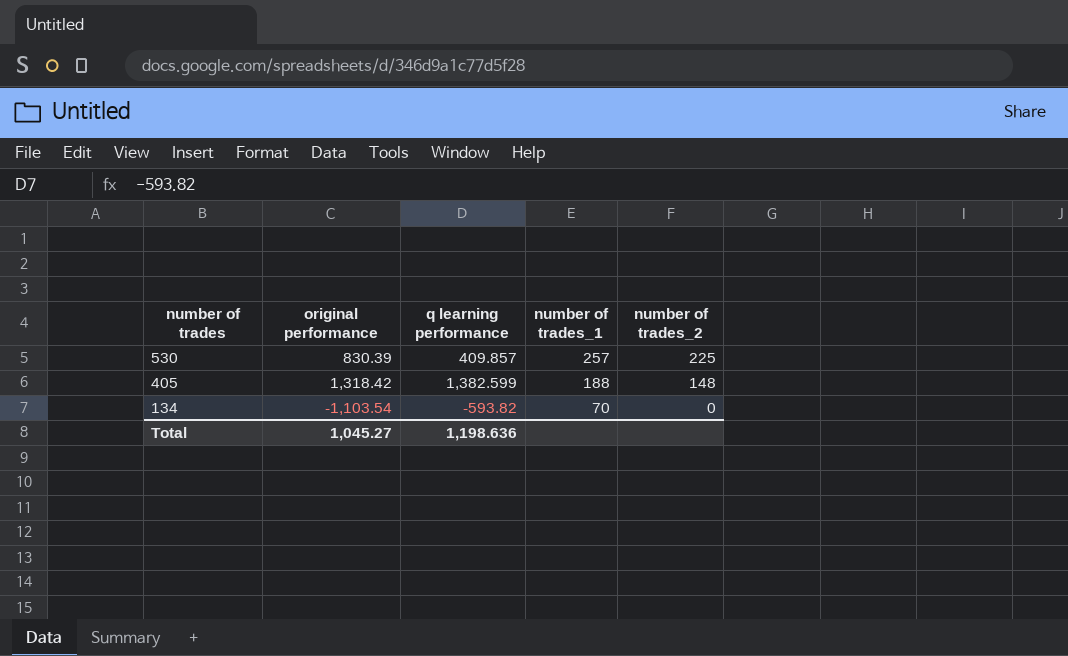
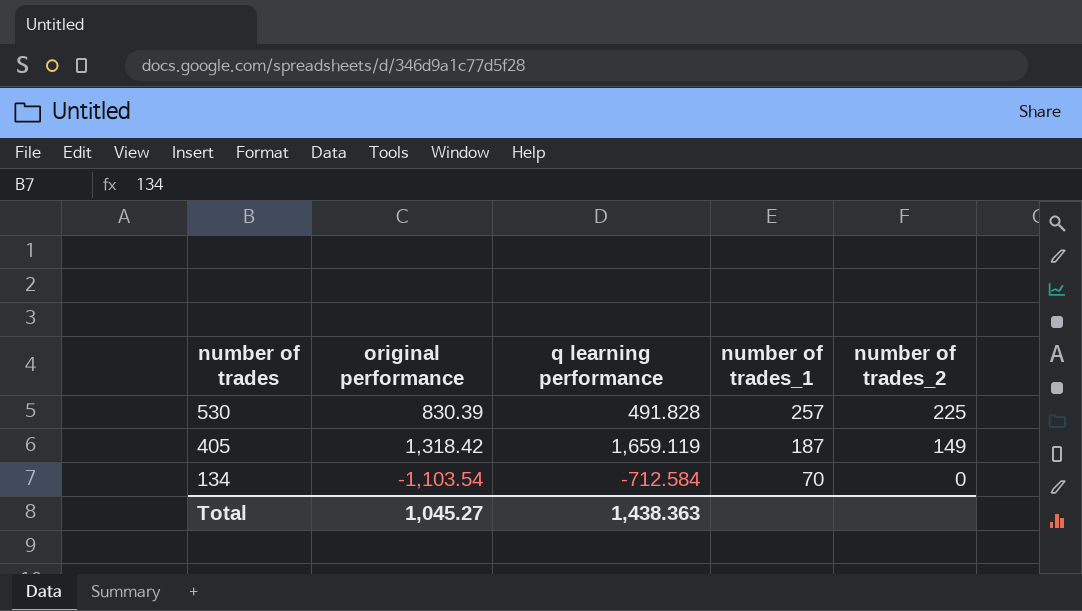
530 | q learning performance: 409.857 -> 491.828
405 | q learning performance: 1,382.599 -> 1,659.119
405 | number of trades_1: 188 -> 187
405 | number of trades_2: 148 -> 149
134 | q learning performance: -593.82 -> -712.584
Total | q learning performance: 1,198.636 -> 1,438.363

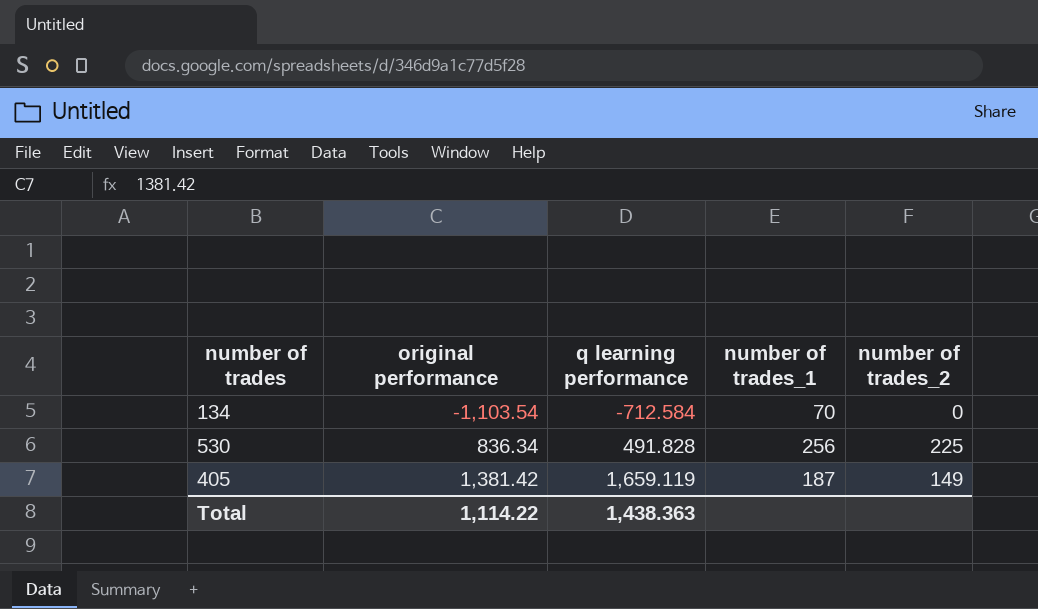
row order: number of trades descending -> original performance ascending
530 | original performance: 830.39 -> 836.34
530 | number of trades_1: 257 -> 256
405 | original performance: 1,318.42 -> 1,381.42
Total | original performance: 1,045.27 -> 1,114.22

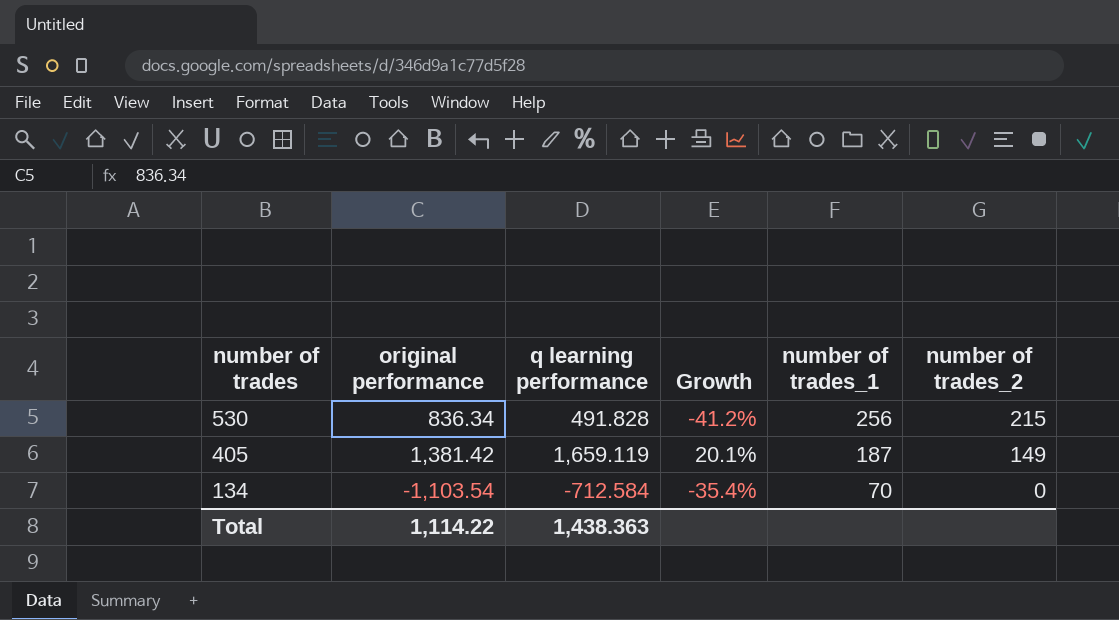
row order: original performance ascending -> number of trades descending
column Growth | formula: none -> ([q learning performance] - [original performance]) / [original performance]
530 | number of trades_2: 225 -> 215

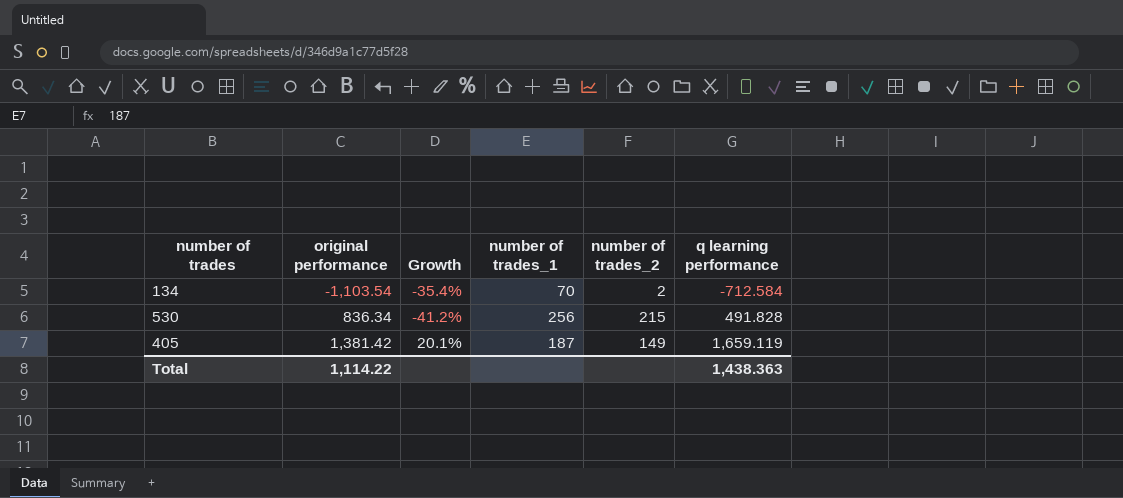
row order: number of trades descending -> original performance ascending
column q learning performance | position: 3 -> 6
134 | number of trades_2: 0 -> 2

